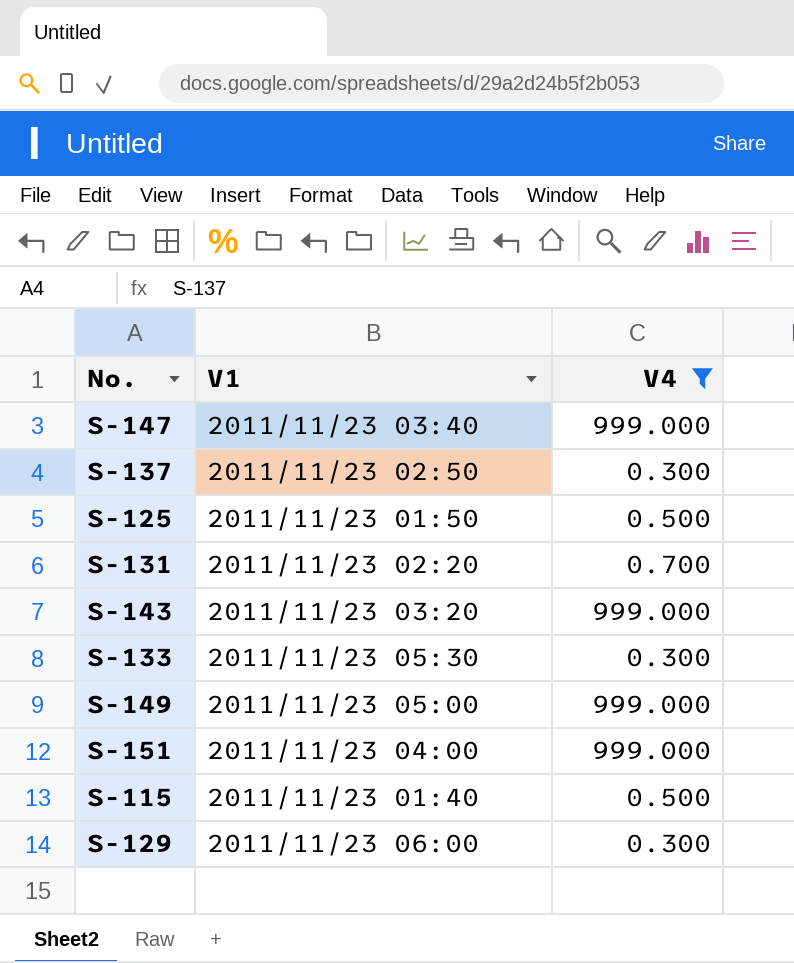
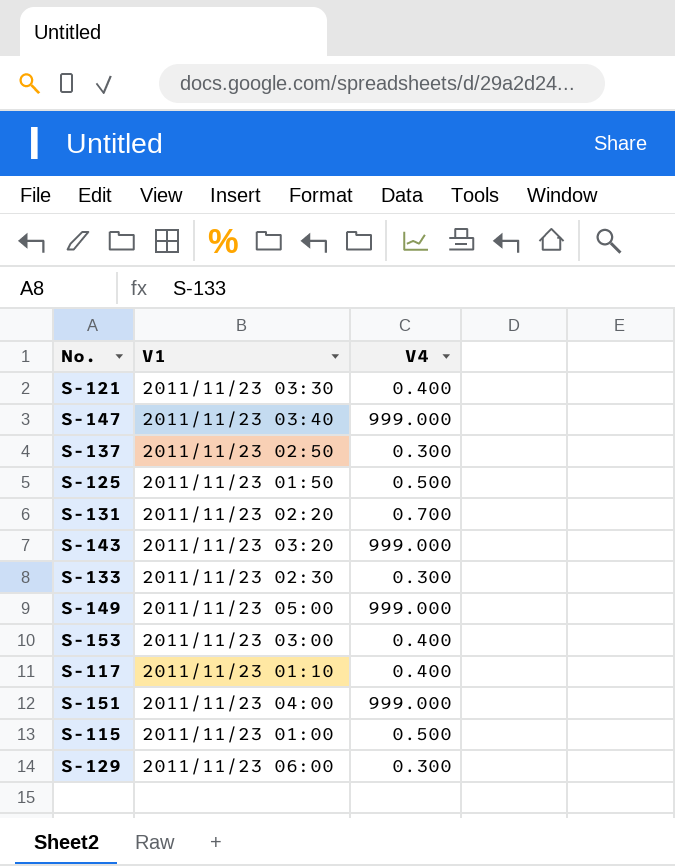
filter: V4 != 0.400 -> none
S-133 | V1: 2011/11/23 05:30 -> 2011/11/23 02:30
S-115 | V1: 2011/11/23 01:40 -> 2011/11/23 01:00

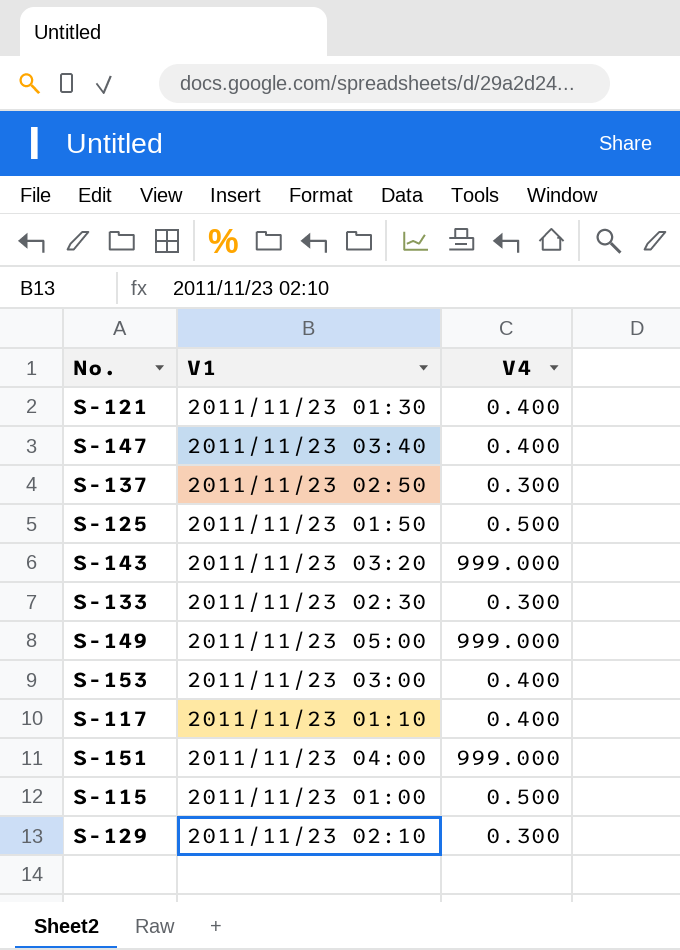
row S-131: 2011/11/23 02:20 | 0.700 -> none
S-121 | V1: 2011/11/23 03:30 -> 2011/11/23 01:30
S-147 | V4: 999.000 -> 0.400
S-129 | V1: 2011/11/23 06:00 -> 2011/11/23 02:10

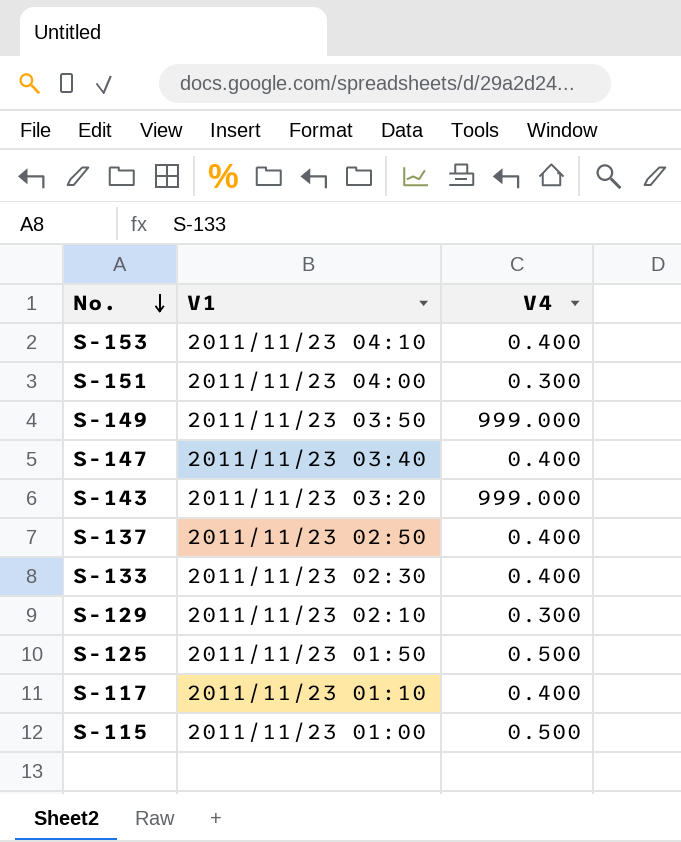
row order: none -> No. descending
row S-121: 2011/11/23 01:30 | 0.400 -> none
S-153 | V1: 2011/11/23 03:00 -> 2011/11/23 04:10
S-151 | V4: 999.000 -> 0.300
S-149 | V1: 2011/11/23 05:00 -> 2011/11/23 03:50
S-137 | V4: 0.300 -> 0.400
S-133 | V4: 0.300 -> 0.400

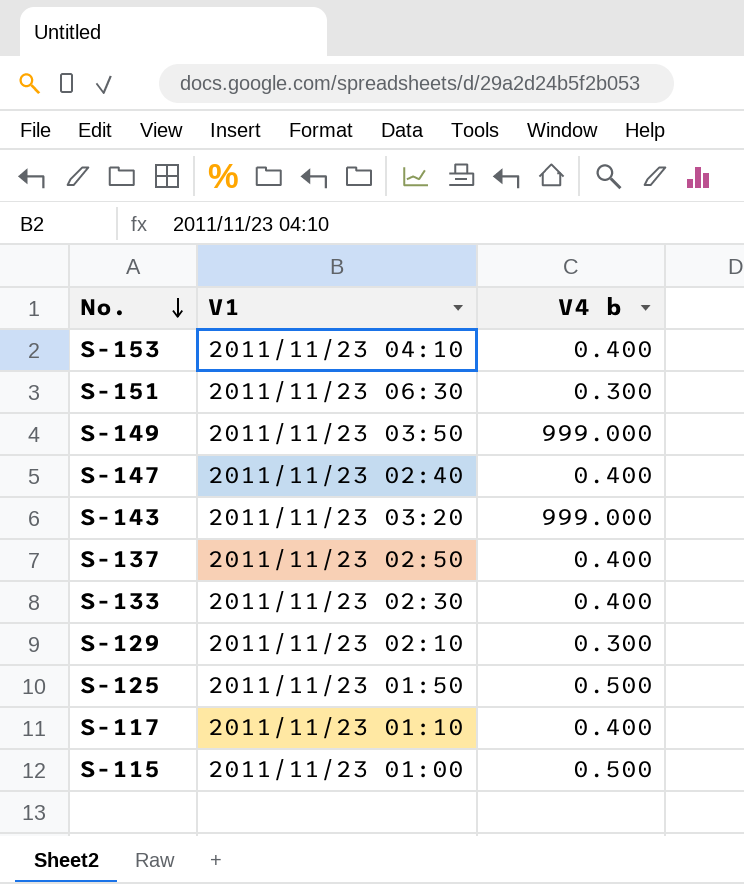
column name: V4 -> V4 b
S-151 | V1: 2011/11/23 04:00 -> 2011/11/23 06:30
S-147 | V1: 2011/11/23 03:40 -> 2011/11/23 02:40

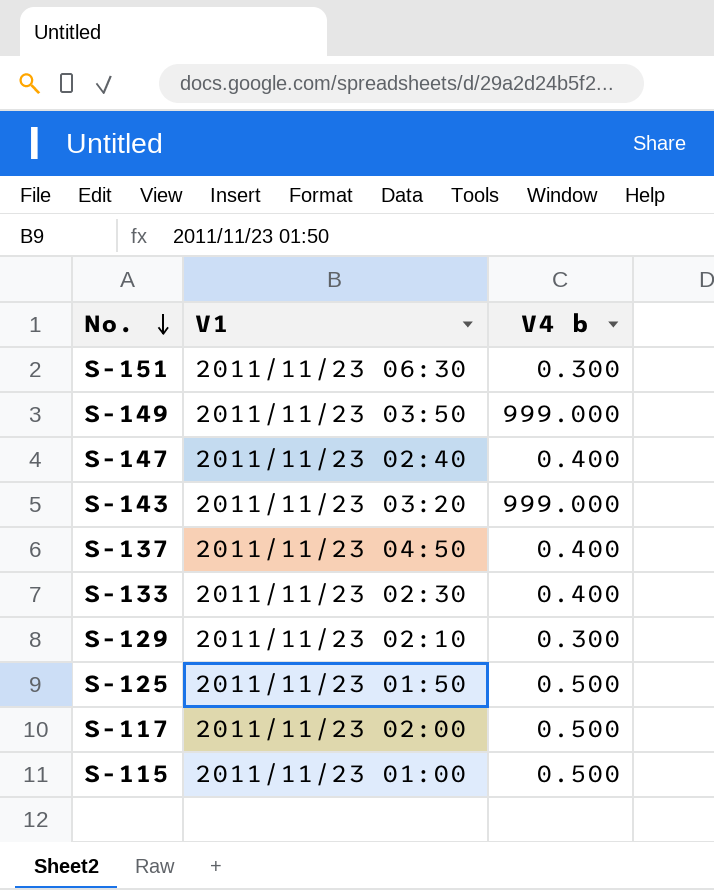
row S-153: 2011/11/23 04:10 | 0.400 -> none
S-137 | V1: 2011/11/23 02:50 -> 2011/11/23 04:50
S-117 | V1: 2011/11/23 01:10 -> 2011/11/23 02:00
S-117 | V4 b: 0.400 -> 0.500

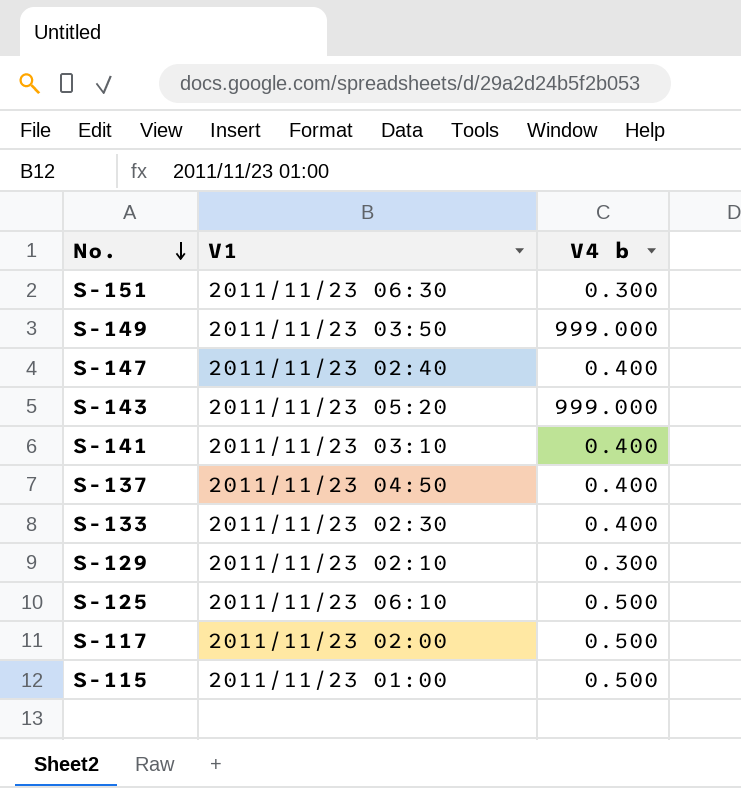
S-143 | V1: 2011/11/23 03:20 -> 2011/11/23 05:20
row S-141: none -> 2011/11/23 03:10 | 0.400
S-125 | V1: 2011/11/23 01:50 -> 2011/11/23 06:10

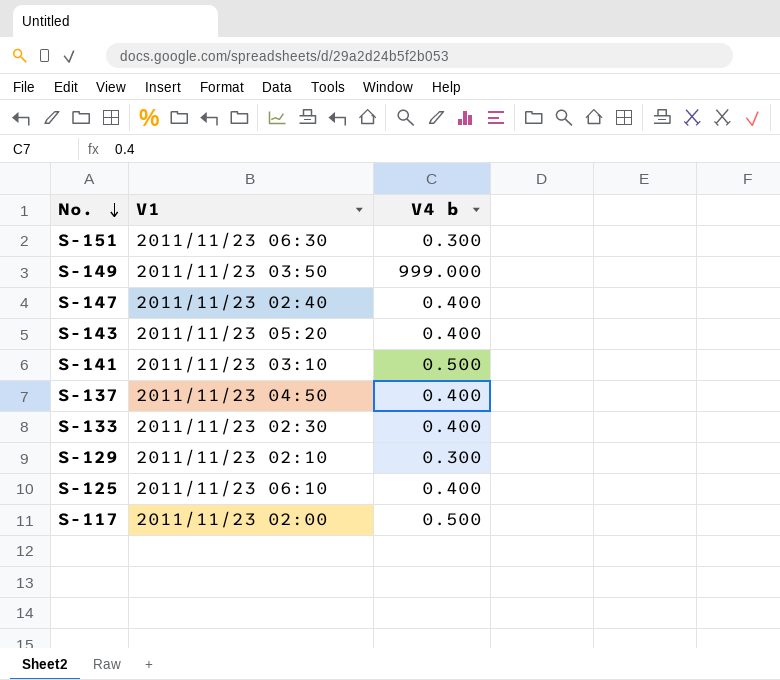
row S-115: 2011/11/23 01:00 | 0.500 -> none
S-143 | V4 b: 999.000 -> 0.400
S-141 | V4 b: 0.400 -> 0.500
S-125 | V4 b: 0.500 -> 0.400

